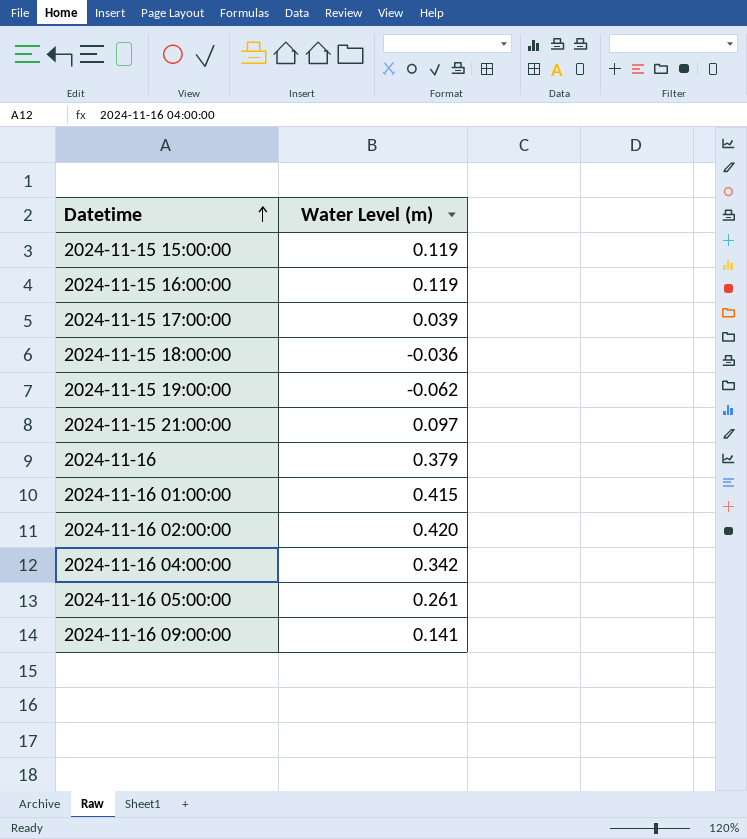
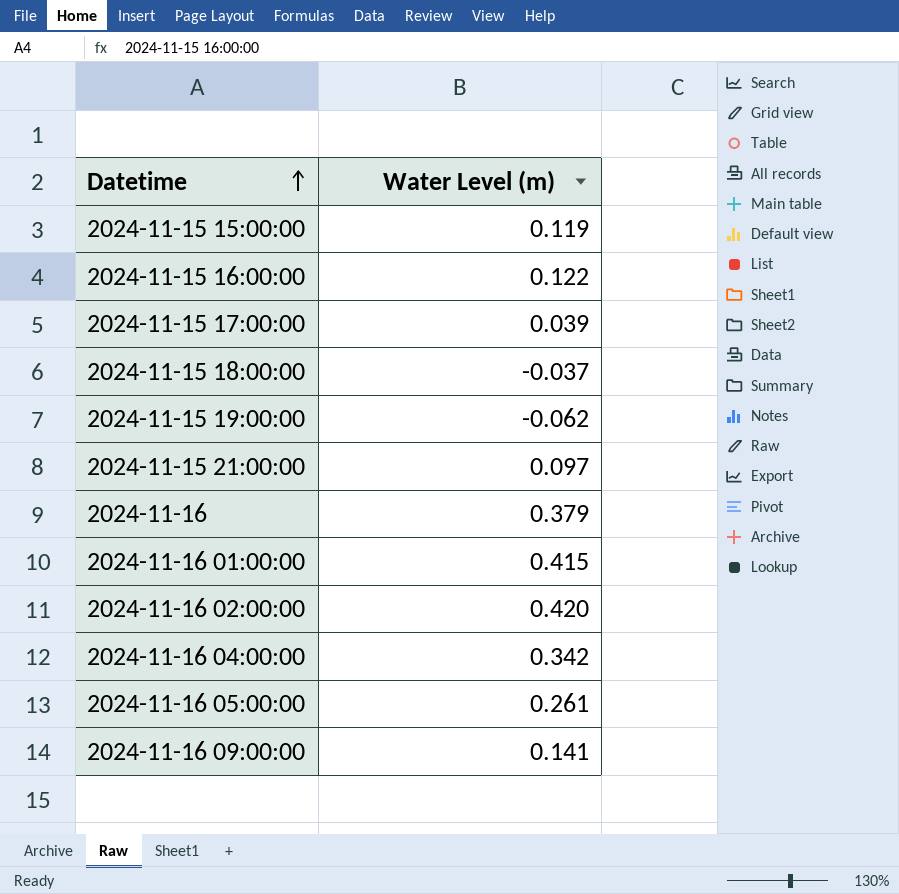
2024-11-15 16:00:00 | Water Level (m): 0.119 -> 0.122
2024-11-15 18:00:00 | Water Level (m): -0.036 -> -0.037

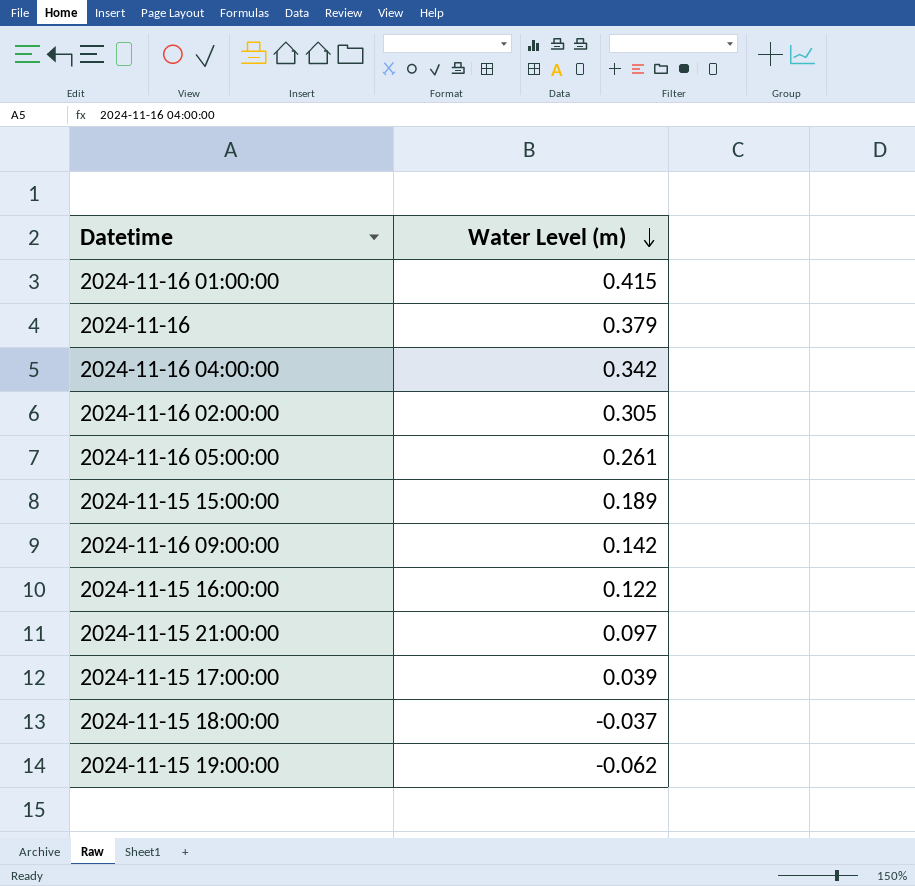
row order: Datetime ascending -> Water Level (m) descending
2024-11-16 02:00:00 | Water Level (m): 0.420 -> 0.305
2024-11-15 15:00:00 | Water Level (m): 0.119 -> 0.189
2024-11-16 09:00:00 | Water Level (m): 0.141 -> 0.142

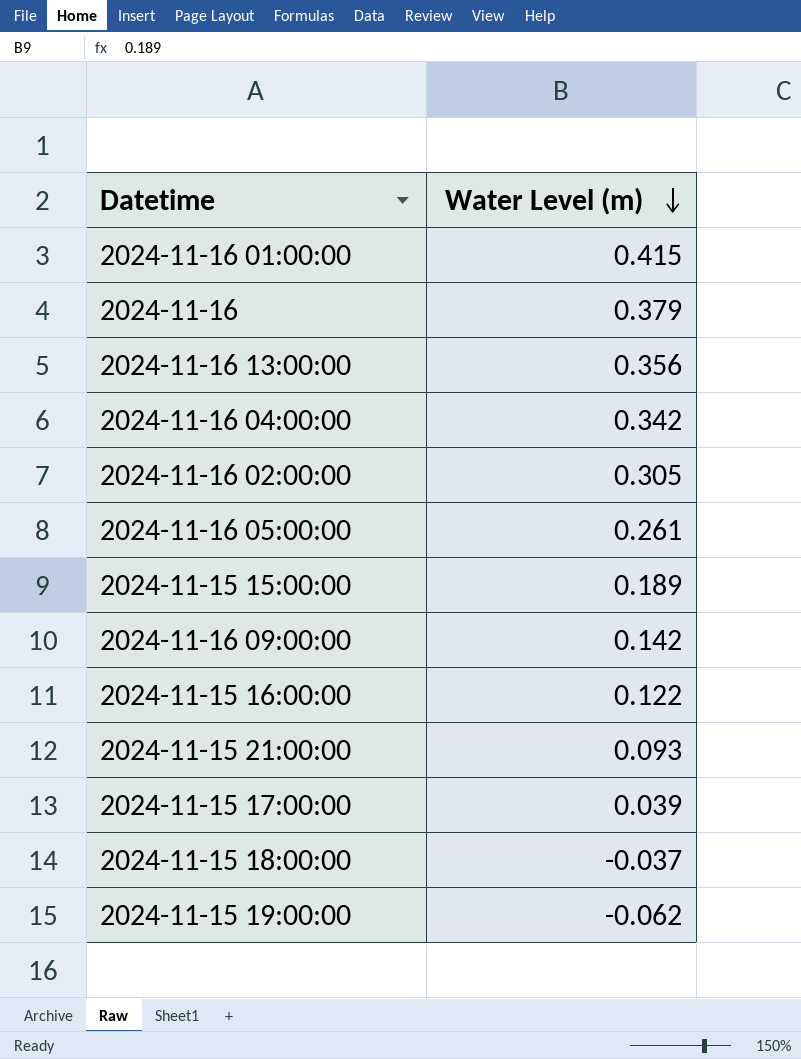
row 2024-11-16 13:00:00: none -> 0.356
2024-11-15 21:00:00 | Water Level (m): 0.097 -> 0.093

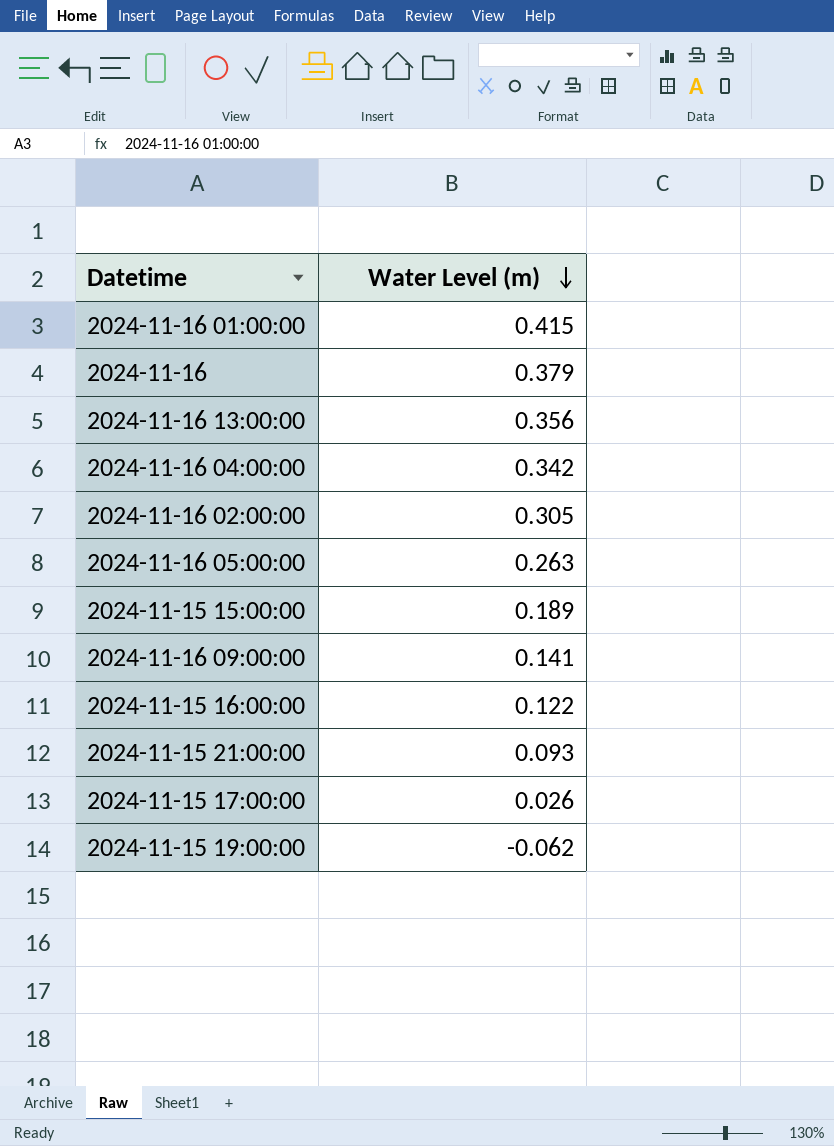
row 2024-11-15 18:00:00: -0.037 -> none
2024-11-16 05:00:00 | Water Level (m): 0.261 -> 0.263
2024-11-16 09:00:00 | Water Level (m): 0.142 -> 0.141
2024-11-15 17:00:00 | Water Level (m): 0.039 -> 0.026

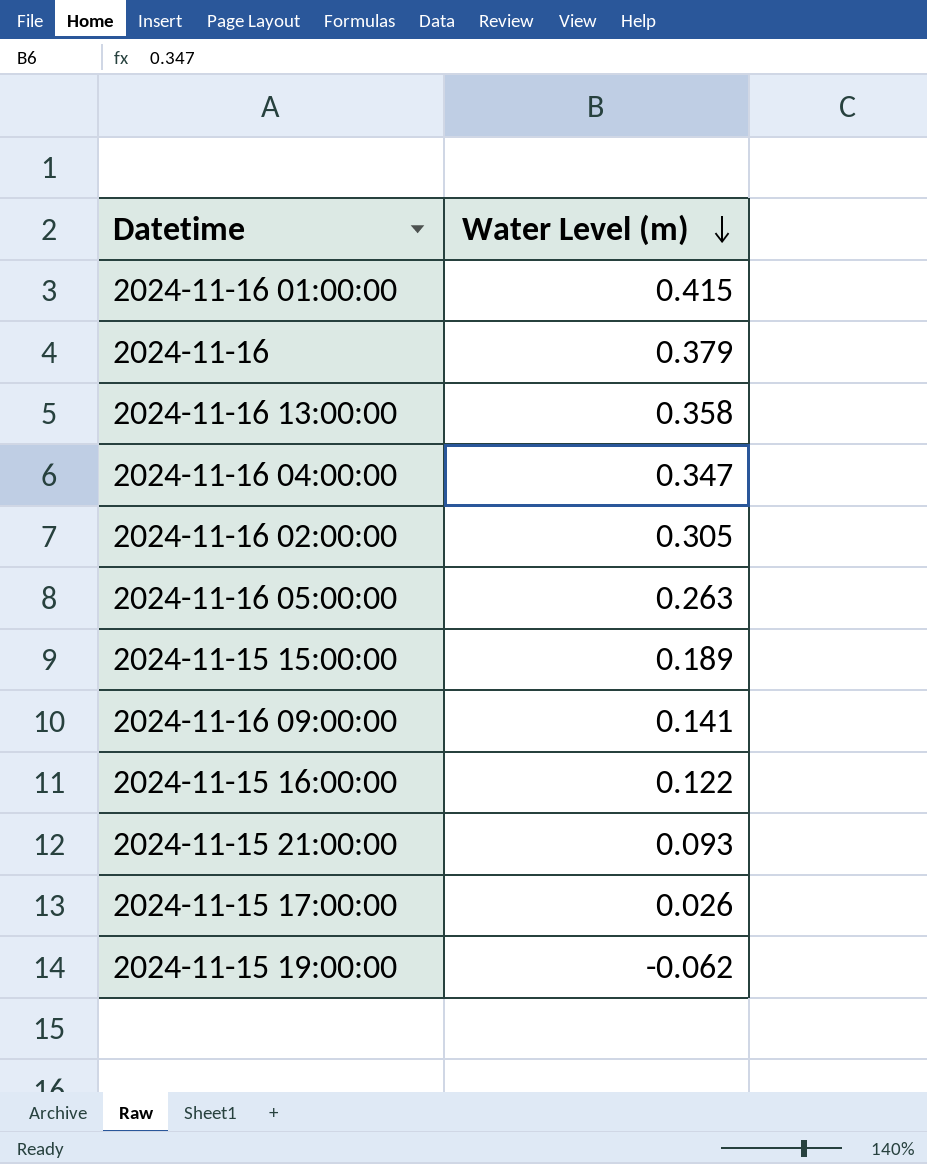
2024-11-16 13:00:00 | Water Level (m): 0.356 -> 0.358
2024-11-16 04:00:00 | Water Level (m): 0.342 -> 0.347

